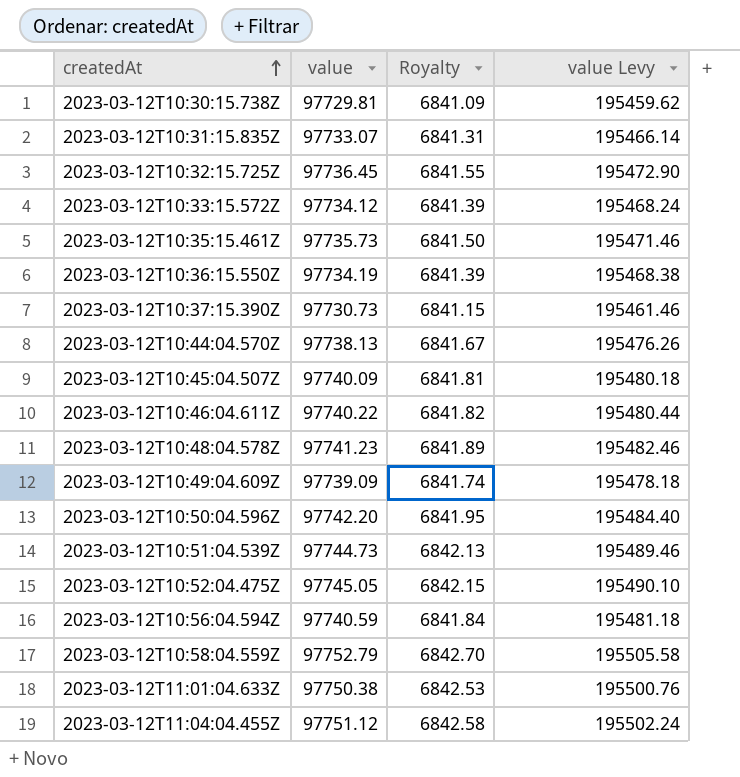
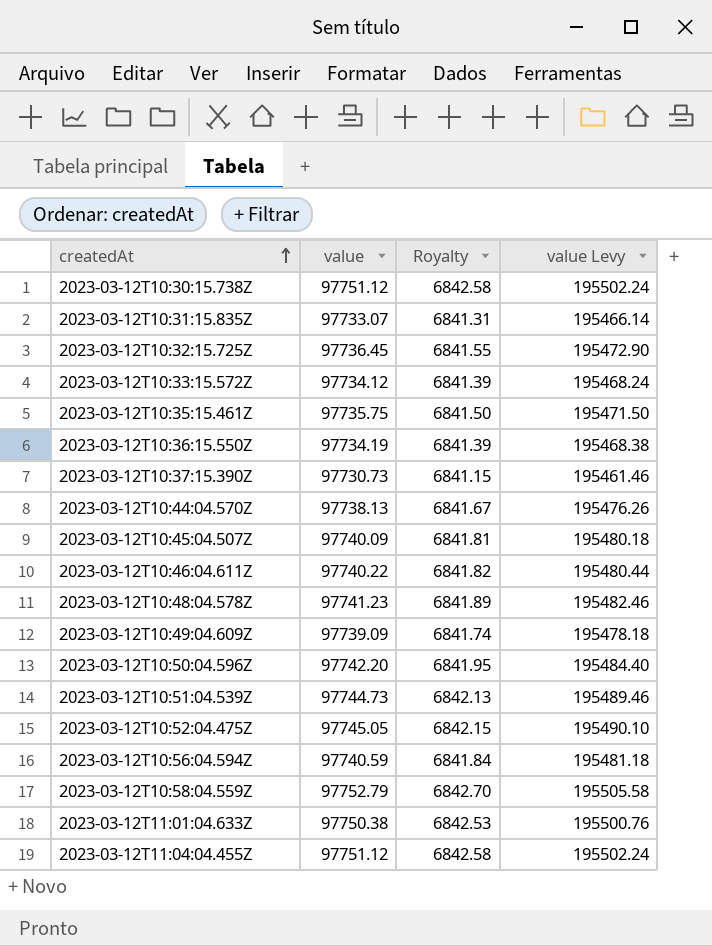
2023-03-12T10:30:15.738Z | value: 97729.81 -> 97751.12
2023-03-12T10:30:15.738Z | Royalty: 6841.09 -> 6842.58
2023-03-12T10:30:15.738Z | value Levy: 195459.62 -> 195502.24
2023-03-12T10:35:15.461Z | value: 97735.73 -> 97735.75
2023-03-12T10:35:15.461Z | value Levy: 195471.46 -> 195471.50

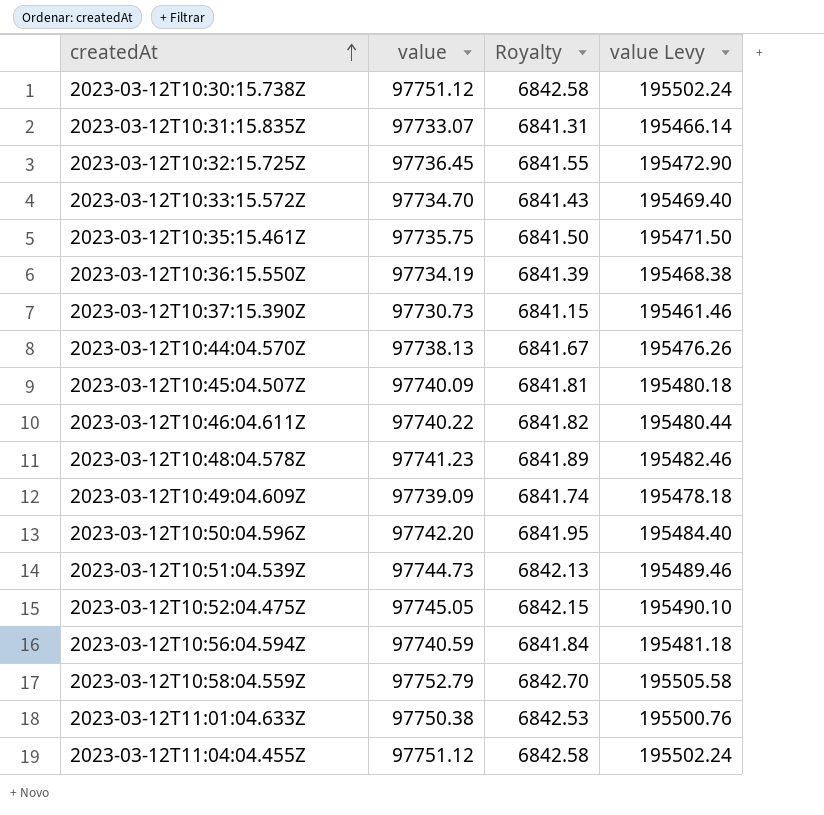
2023-03-12T10:33:15.572Z | value: 97734.12 -> 97734.70
2023-03-12T10:33:15.572Z | Royalty: 6841.39 -> 6841.43
2023-03-12T10:33:15.572Z | value Levy: 195468.24 -> 195469.40

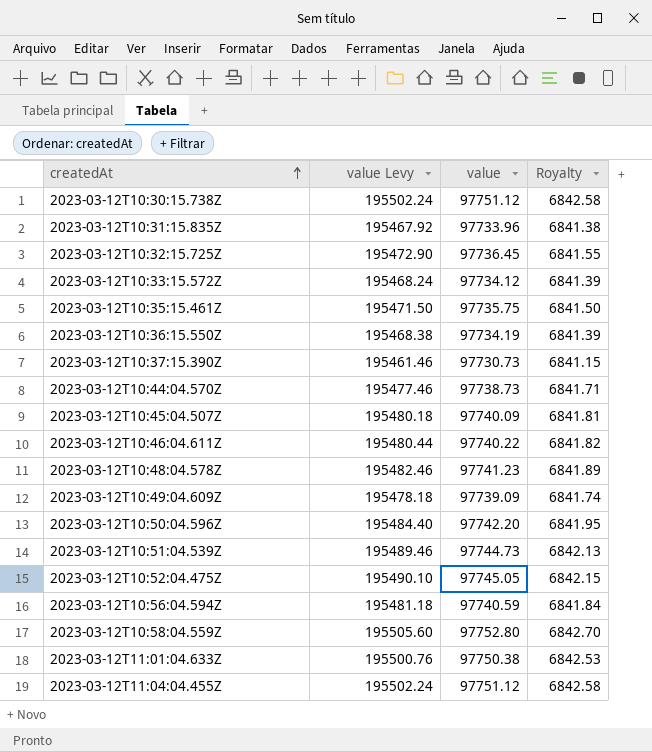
column value Levy | position: 4 -> 2
2023-03-12T10:31:15.835Z | value Levy: 195466.14 -> 195467.92
2023-03-12T10:31:15.835Z | value: 97733.07 -> 97733.96
2023-03-12T10:31:15.835Z | Royalty: 6841.31 -> 6841.38
2023-03-12T10:33:15.572Z | value Levy: 195469.40 -> 195468.24
2023-03-12T10:33:15.572Z | value: 97734.70 -> 97734.12
2023-03-12T10:33:15.572Z | Royalty: 6841.43 -> 6841.39
2023-03-12T10:44:04.570Z | value Levy: 195476.26 -> 195477.46
2023-03-12T10:44:04.570Z | value: 97738.13 -> 97738.73
2023-03-12T10:44:04.570Z | Royalty: 6841.67 -> 6841.71
2023-03-12T10:58:04.559Z | value Levy: 195505.58 -> 195505.60
2023-03-12T10:58:04.559Z | value: 97752.79 -> 97752.80

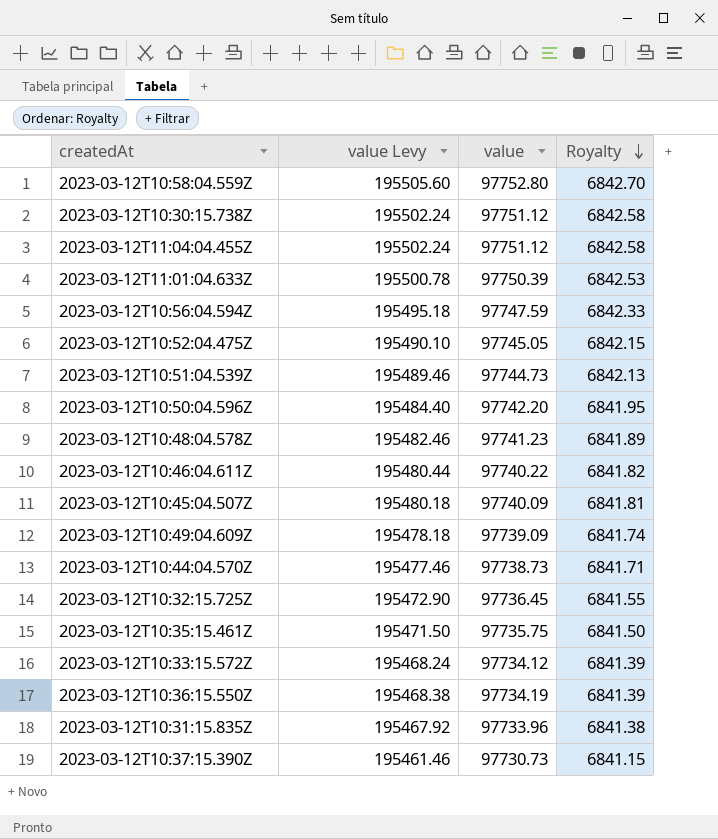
row order: createdAt ascending -> Royalty descending
2023-03-12T11:01:04.633Z | value Levy: 195500.76 -> 195500.78
2023-03-12T11:01:04.633Z | value: 97750.38 -> 97750.39
2023-03-12T10:56:04.594Z | value Levy: 195481.18 -> 195495.18
2023-03-12T10:56:04.594Z | value: 97740.59 -> 97747.59
2023-03-12T10:56:04.594Z | Royalty: 6841.84 -> 6842.33

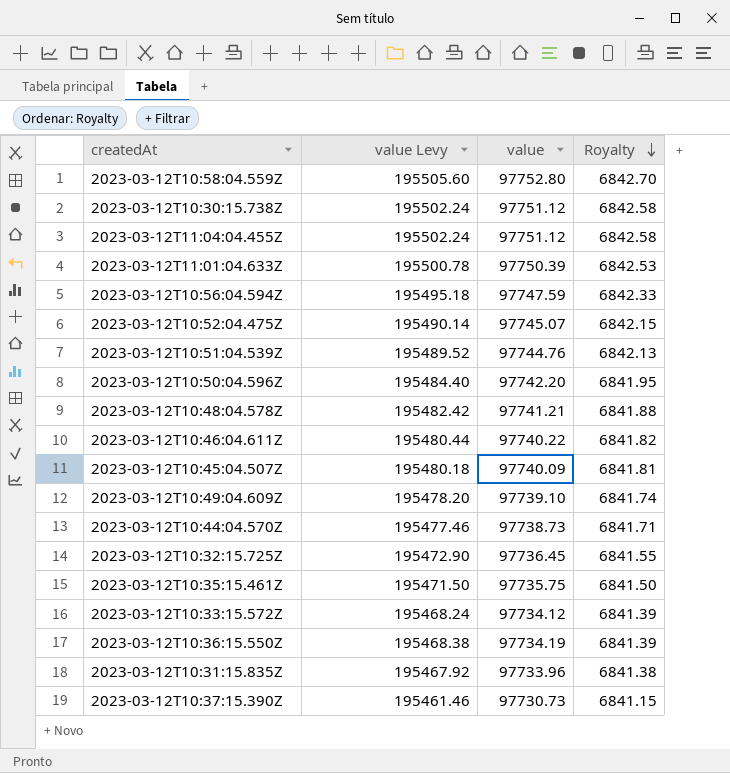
2023-03-12T10:52:04.475Z | value Levy: 195490.10 -> 195490.14
2023-03-12T10:52:04.475Z | value: 97745.05 -> 97745.07
2023-03-12T10:51:04.539Z | value Levy: 195489.46 -> 195489.52
2023-03-12T10:51:04.539Z | value: 97744.73 -> 97744.76
2023-03-12T10:48:04.578Z | value Levy: 195482.46 -> 195482.42
2023-03-12T10:48:04.578Z | value: 97741.23 -> 97741.21
2023-03-12T10:48:04.578Z | Royalty: 6841.89 -> 6841.88
2023-03-12T10:49:04.609Z | value Levy: 195478.18 -> 195478.20
2023-03-12T10:49:04.609Z | value: 97739.09 -> 97739.10

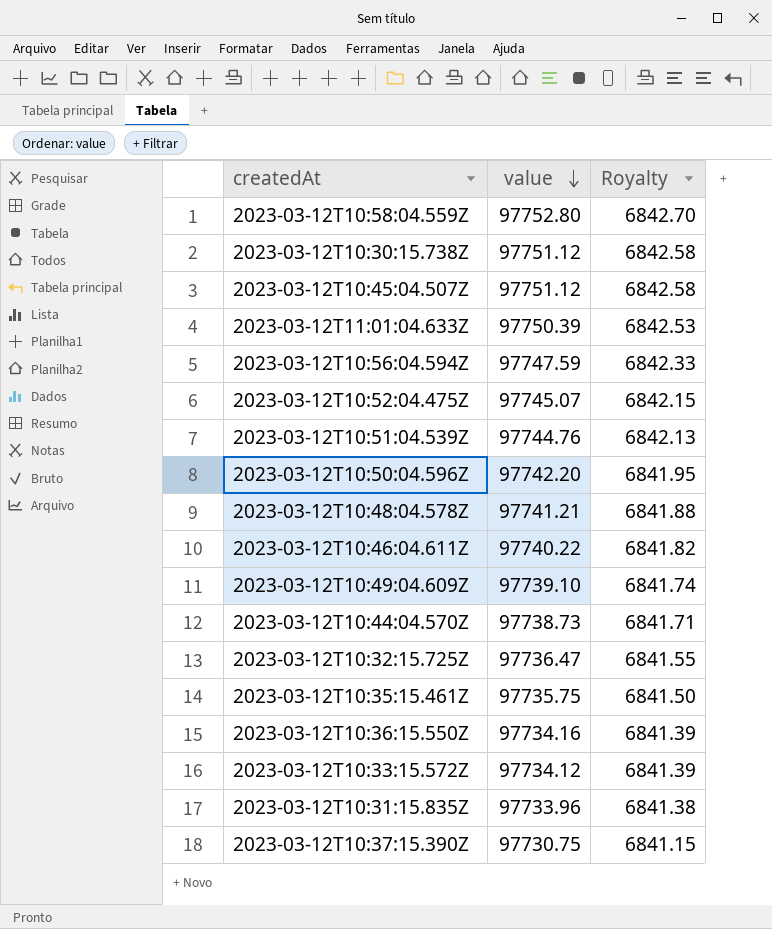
row order: Royalty descending -> value descending
column value Levy | formula: [value] * 2 -> none
row 2023-03-12T11:04:04.455Z: 195502.24 | 97751.12 | 6842.58 -> none
2023-03-12T10:45:04.507Z | value: 97740.09 -> 97751.12
2023-03-12T10:45:04.507Z | Royalty: 6841.81 -> 6842.58
2023-03-12T10:32:15.725Z | value: 97736.45 -> 97736.47
2023-03-12T10:36:15.550Z | value: 97734.19 -> 97734.16
2023-03-12T10:37:15.390Z | value: 97730.73 -> 97730.75

